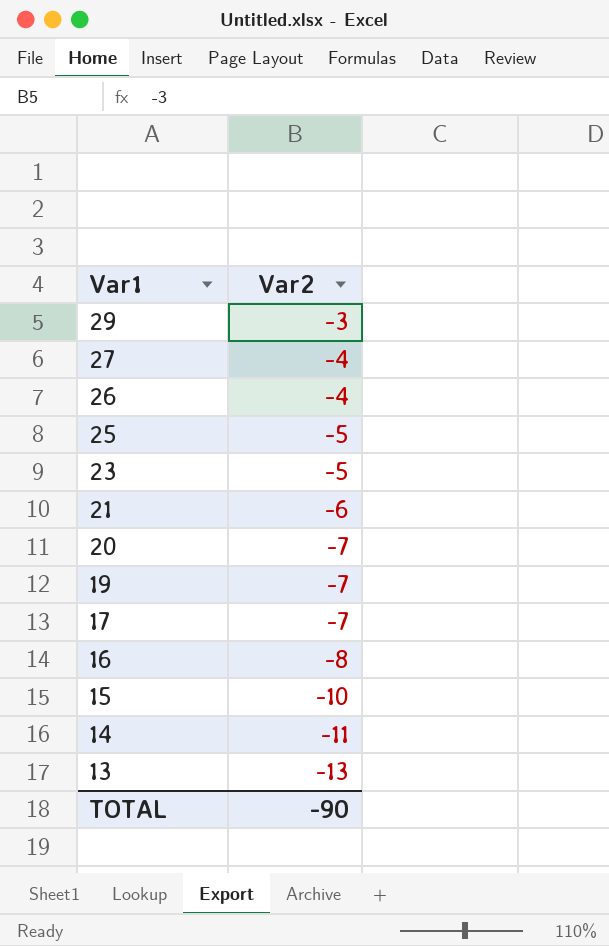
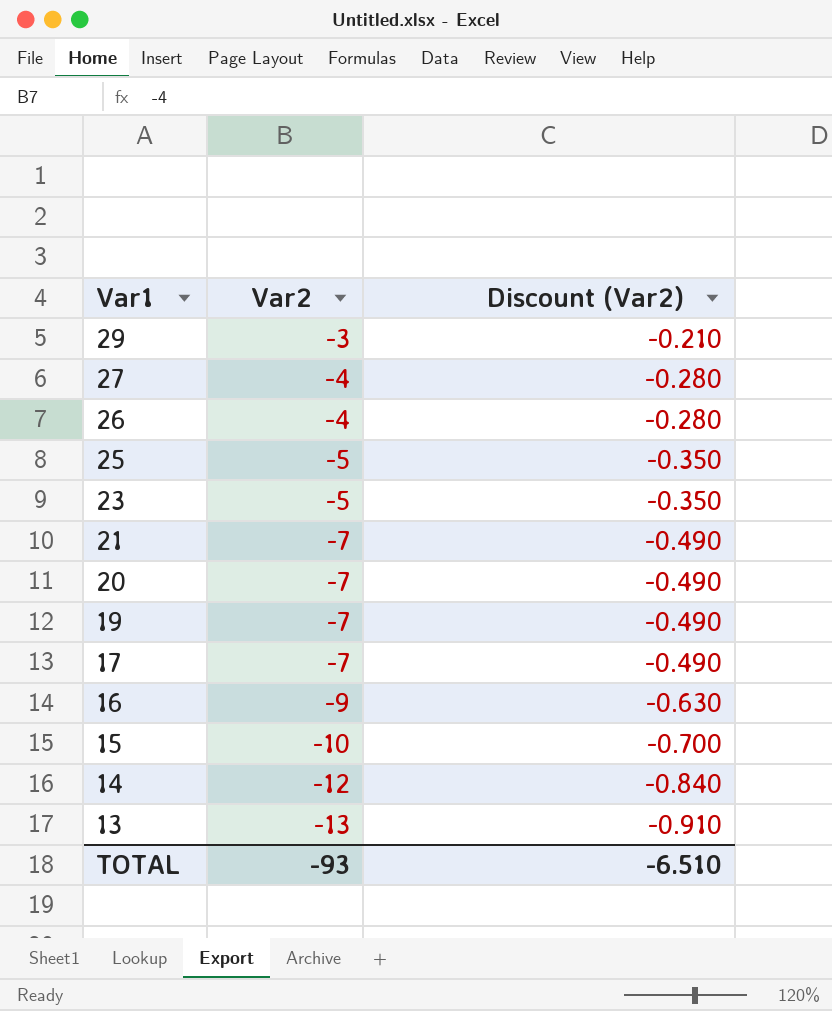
column Discount (Var2) | formula: none -> [Var2] * 0.07
21 | Var2: -6 -> -7
16 | Var2: -8 -> -9
14 | Var2: -11 -> -12
TOTAL | Var2: -90 -> -93

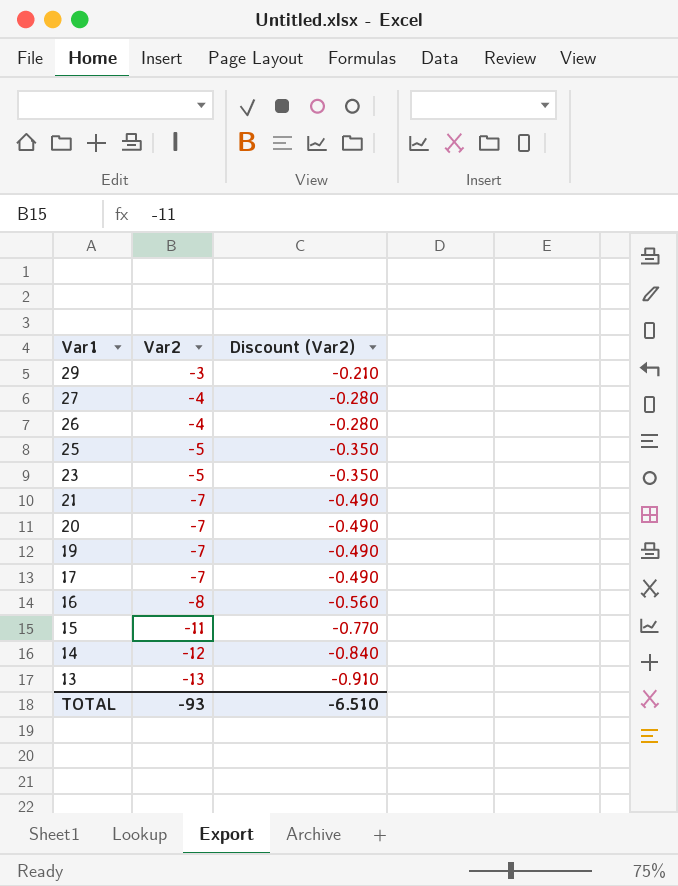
16 | Var2: -9 -> -8
16 | Discount (Var2): -0.630 -> -0.560
15 | Var2: -10 -> -11
15 | Discount (Var2): -0.700 -> -0.770

